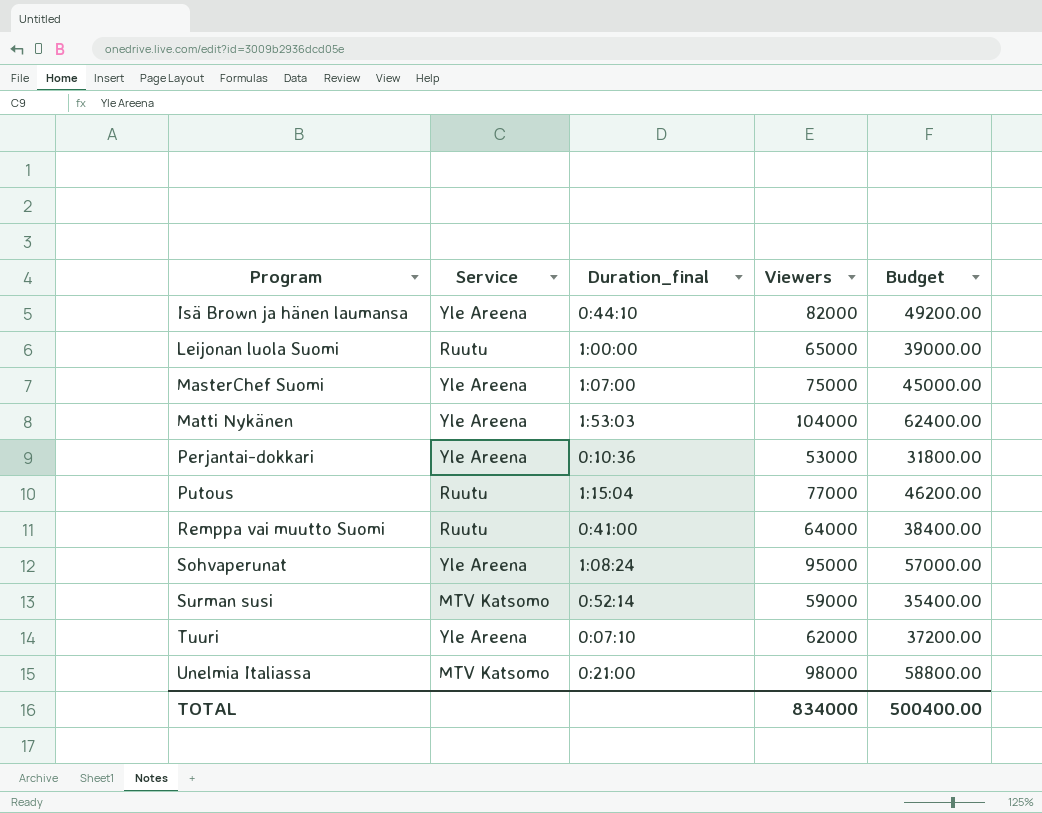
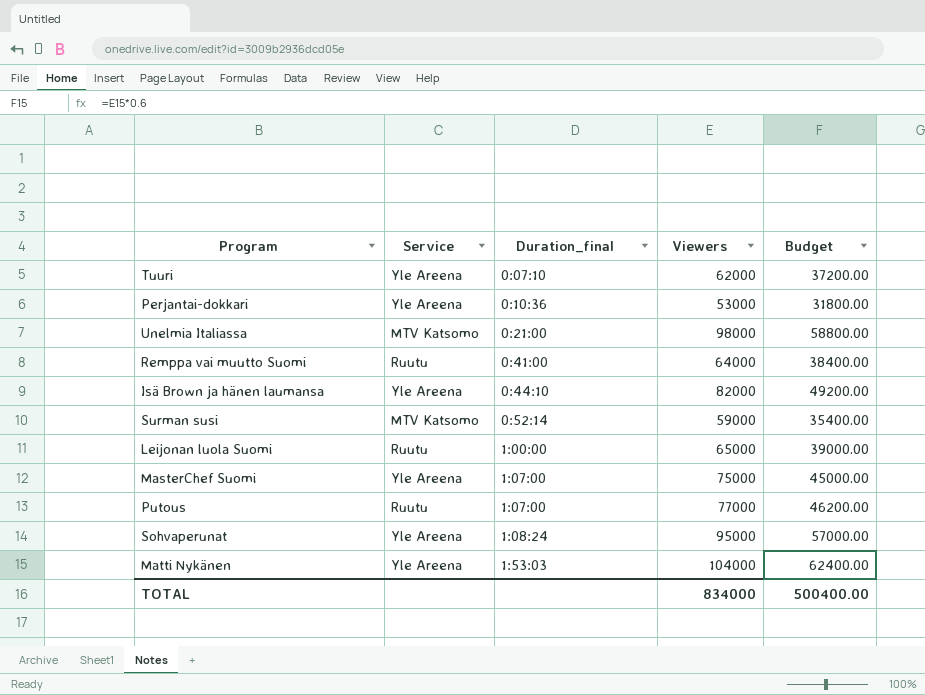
row order: Program ascending -> Duration_final ascending
Putous | Duration_final: 1:15:04 -> 1:07:00

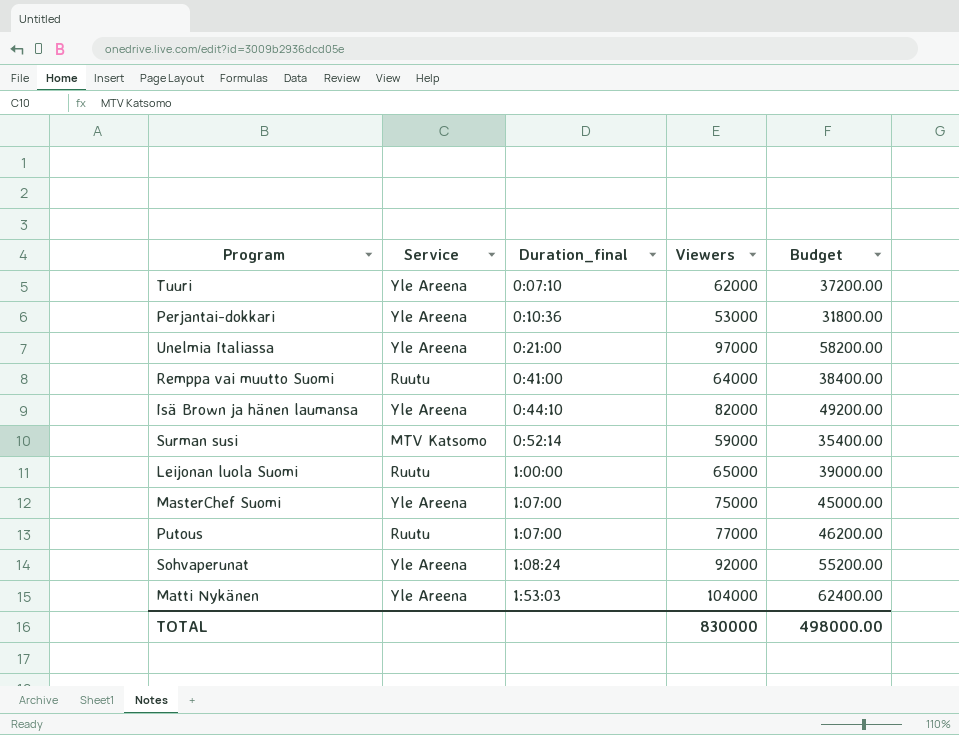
Unelmia Italiassa | Service: MTV Katsomo -> Yle Areena
Unelmia Italiassa | Viewers: 98000 -> 97000
Unelmia Italiassa | Budget: 58800.00 -> 58200.00
Sohvaperunat | Viewers: 95000 -> 92000
Sohvaperunat | Budget: 57000.00 -> 55200.00
TOTAL | Viewers: 834000 -> 830000
TOTAL | Budget: 500400.00 -> 498000.00

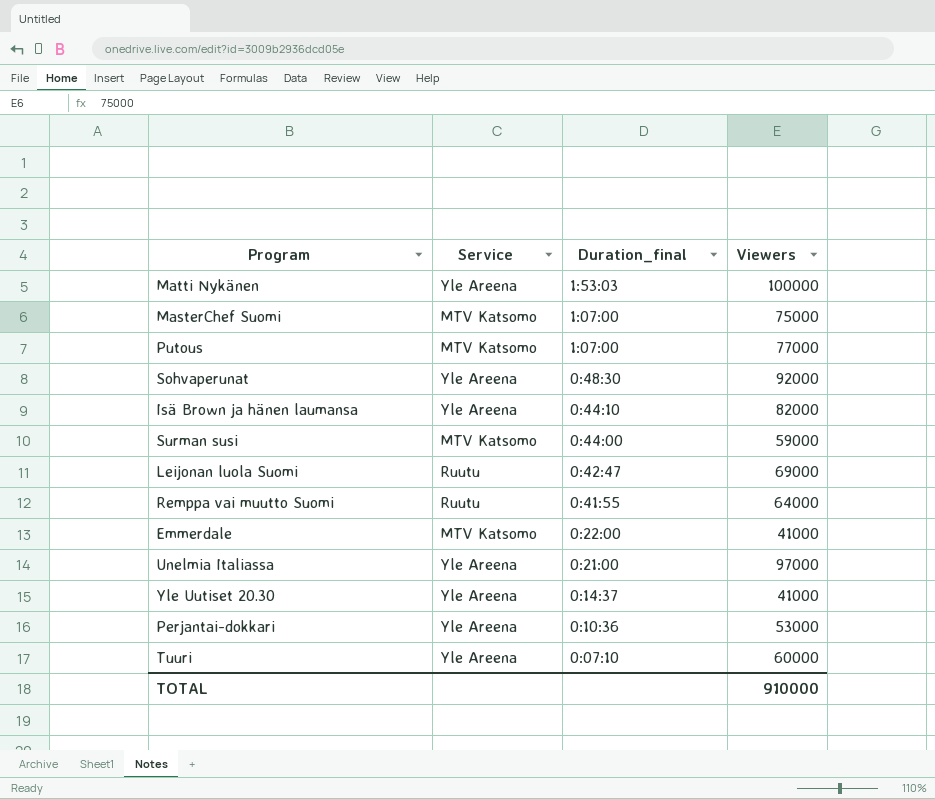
row order: Duration_final ascending -> Duration_final descending
column Budget | formula: [Viewers] * 0.6 -> none
Matti Nykänen | Viewers: 104000 -> 100000
MasterChef Suomi | Service: Yle Areena -> MTV Katsomo
Putous | Service: Ruutu -> MTV Katsomo
Sohvaperunat | Duration_final: 1:08:24 -> 0:48:30
Surman susi | Duration_final: 0:52:14 -> 0:44:00
Leijonan luola Suomi | Duration_final: 1:00:00 -> 0:42:47
Leijonan luola Suomi | Viewers: 65000 -> 69000
Remppa vai muutto Suomi | Duration_final: 0:41:00 -> 0:41:55
row Emmerdale: none -> MTV Katsomo | 0:22:00 | 41000
row Yle Uutiset 20.30: none -> Yle Areena | 0:14:37 | 41000
Tuuri | Viewers: 62000 -> 60000
TOTAL | Viewers: 830000 -> 910000

